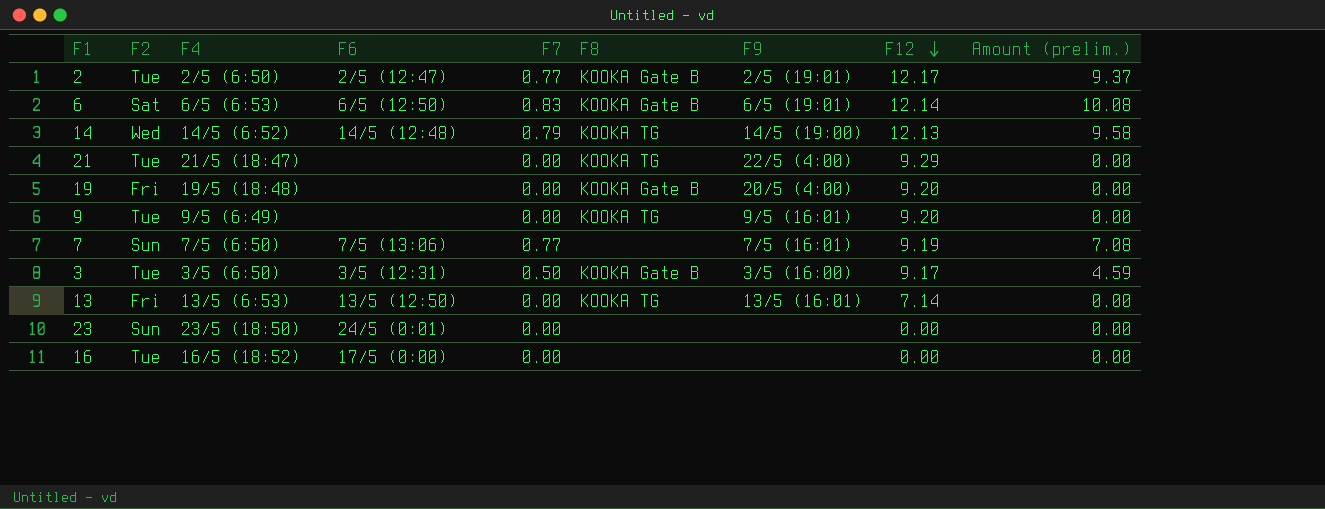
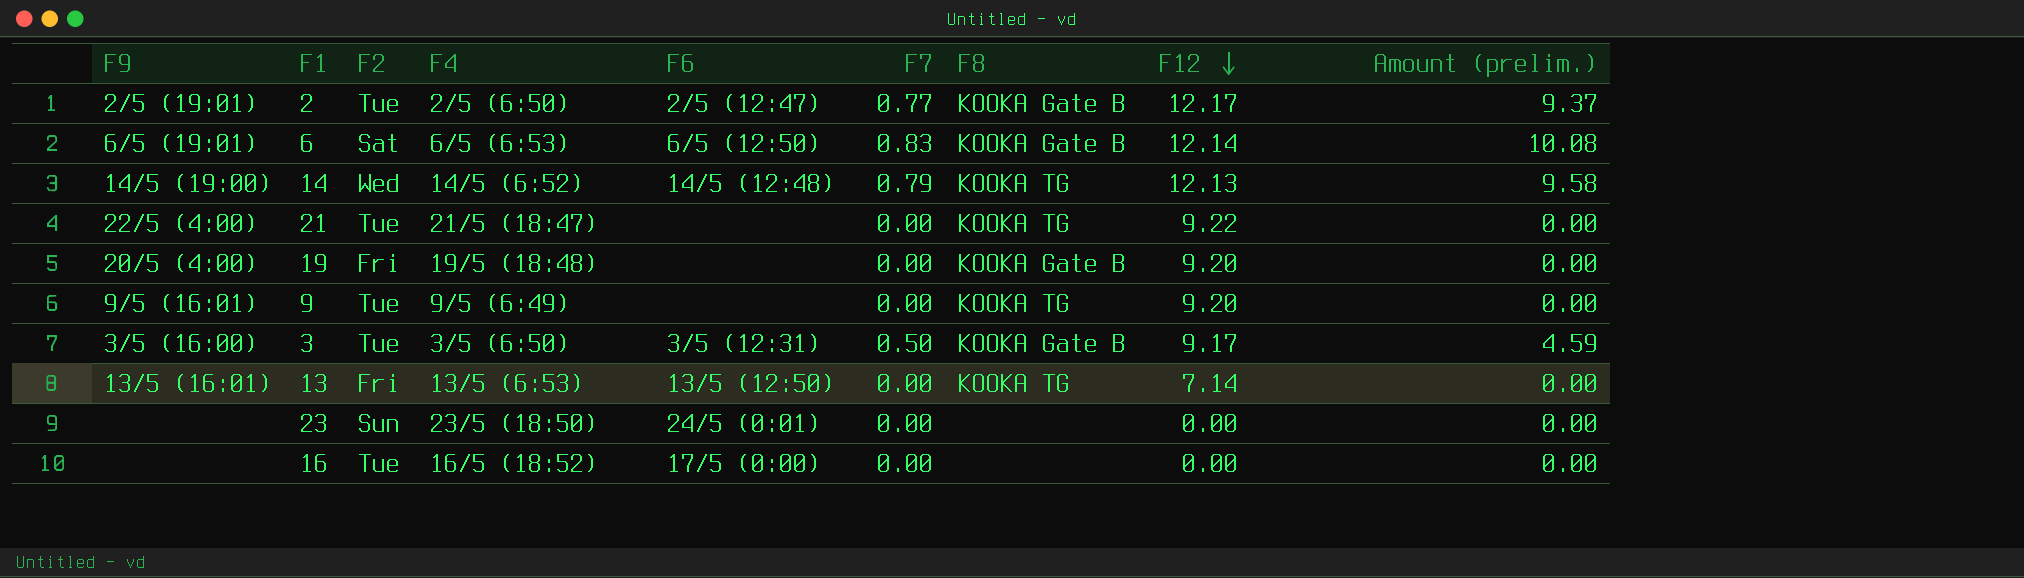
column F9 | position: 7 -> 1
row 7: Sun | 7/5 (6:50) | 7/5 (13:06) | 0.77 | none | 7/5 (16:01) | 9.19 | 7.08 -> none
21 | F12: 9.29 -> 9.22

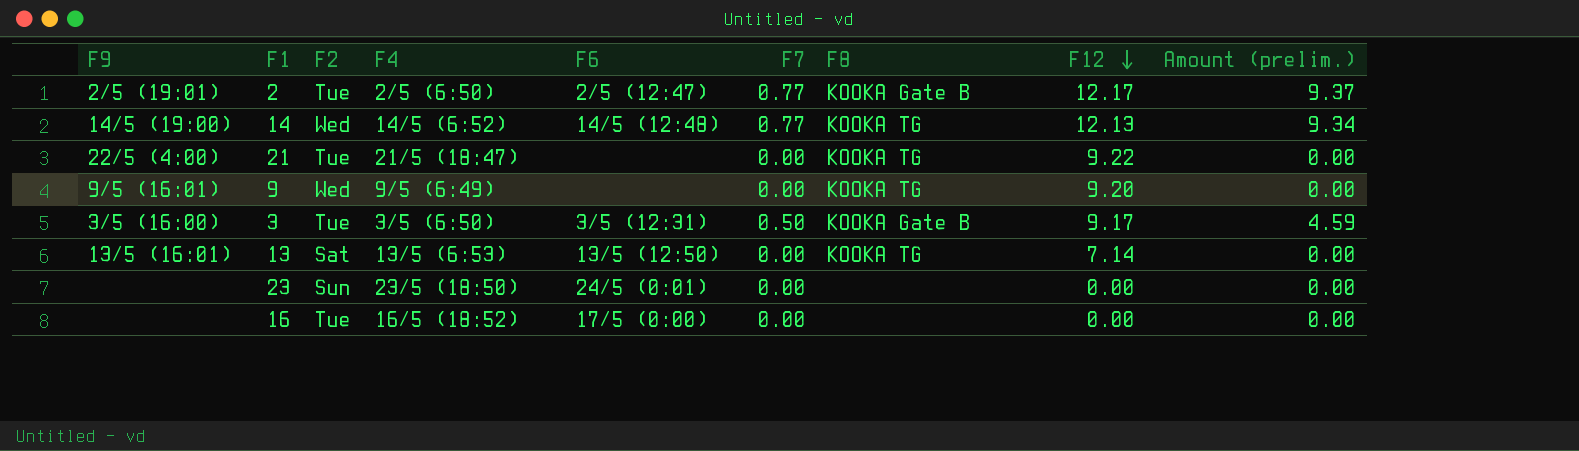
row 6: 6/5 (19:01) | Sat | 6/5 (6:53) | 6/5 (12:50) | 0.83 | KOOKA Gate B | 12.14 | 10.08 -> none
row 19: 20/5 (4:00) | Fri | 19/5 (18:48) | none | 0.00 | KOOKA Gate B | 9.20 | 0.00 -> none
14 | F7: 0.79 -> 0.77
14 | Amount (prelim.): 9.58 -> 9.34
9 | F2: Tue -> Wed
13 | F2: Fri -> Sat

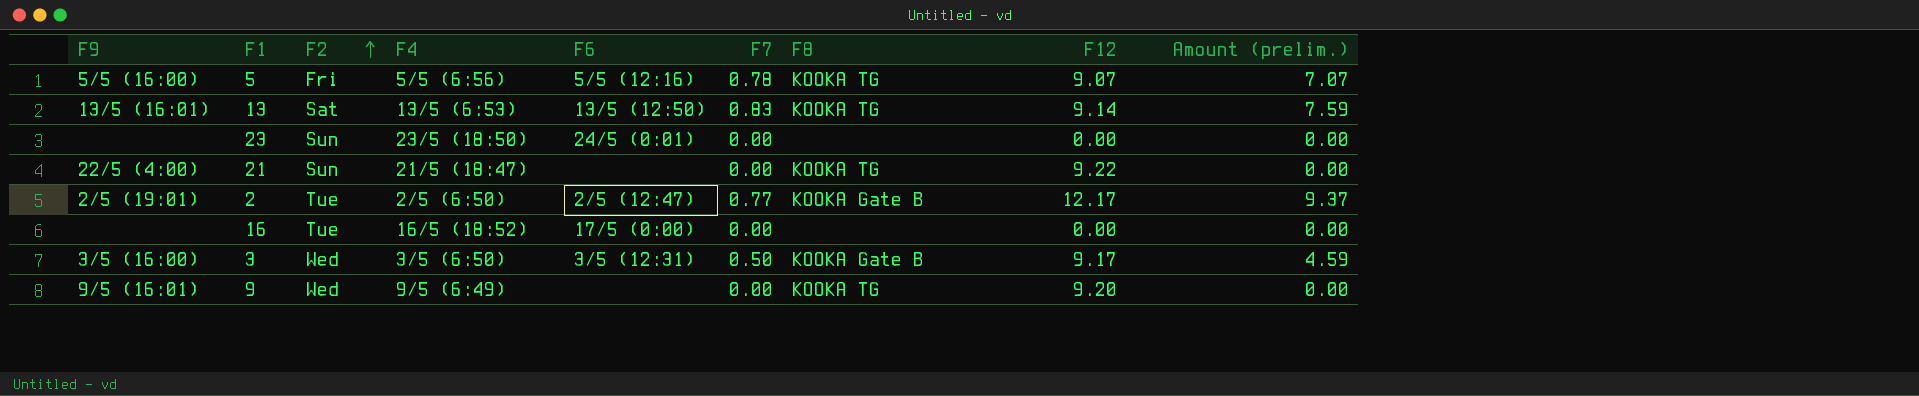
row order: F12 descending -> F2 ascending
row 14: 14/5 (19:00) | Wed | 14/5 (6:52) | 14/5 (12:48) | 0.77 | KOOKA TG | 12.13 | 9.34 -> none
row 5: none -> 5/5 (16:00) | Fri | 5/5 (6:56) | 5/5 (12:16) | 0.78 | KOOKA TG | 9.07 | 7.07
13 | F7: 0.00 -> 0.83
13 | F12: 7.14 -> 9.14
13 | Amount (prelim.): 0.00 -> 7.59
21 | F2: Tue -> Sun
3 | F2: Tue -> Wed

